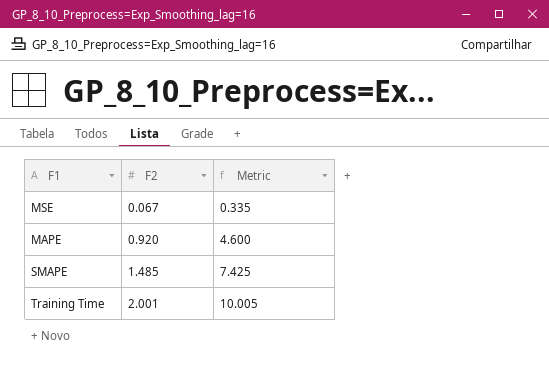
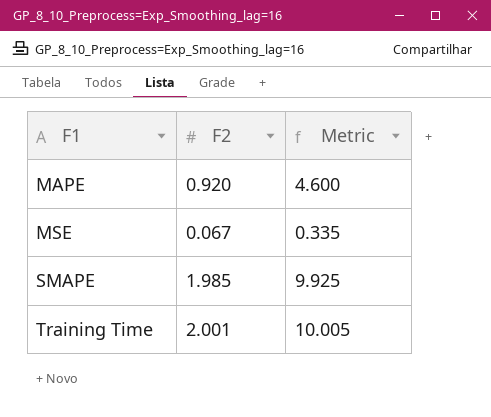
row order: F2 ascending -> F1 ascending
SMAPE | F2: 1.485 -> 1.985
SMAPE | Metric: 7.425 -> 9.925

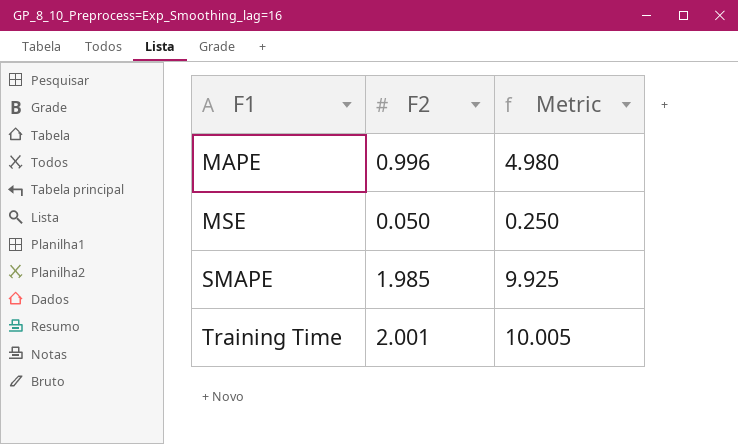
MAPE | F2: 0.920 -> 0.996
MAPE | Metric: 4.600 -> 4.980
MSE | F2: 0.067 -> 0.050
MSE | Metric: 0.335 -> 0.250

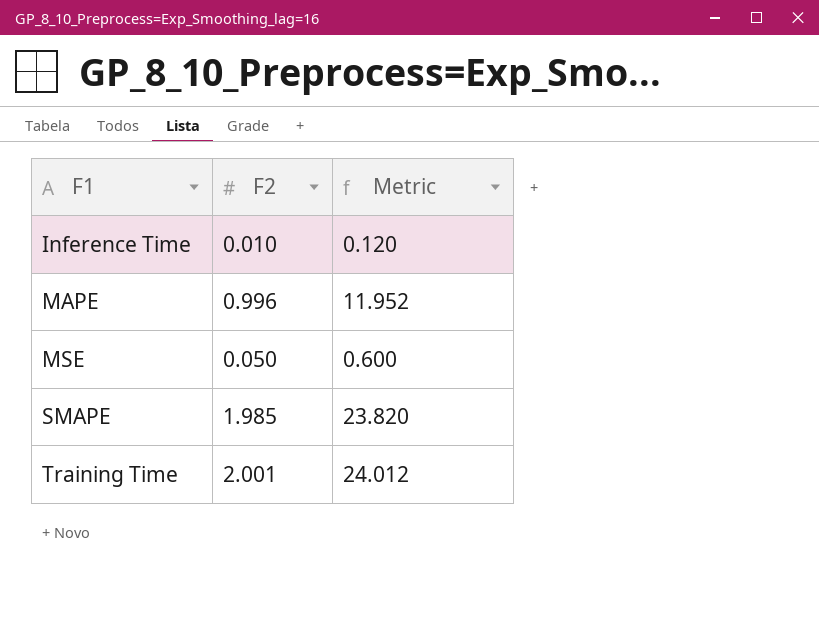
column Metric | formula: [F2] * 5 -> [F2] * 12
row Inference Time: none -> 0.010 | 0.120

